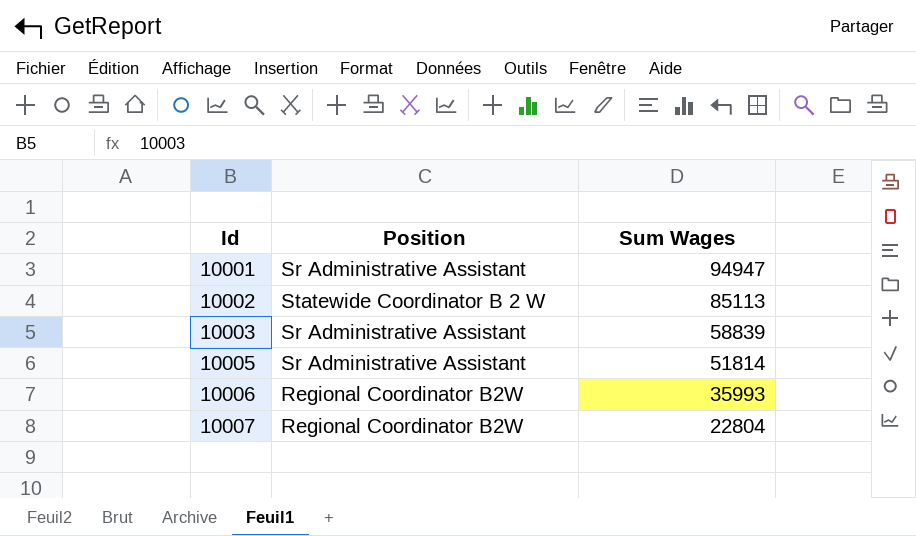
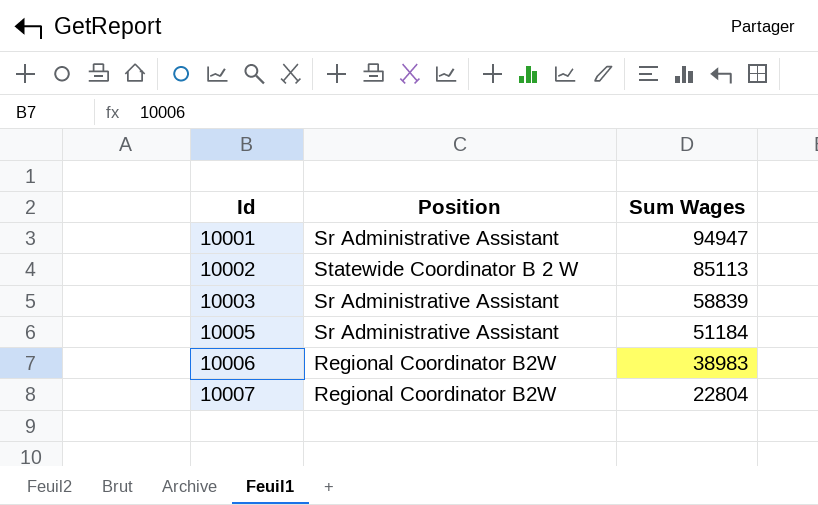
10005 | Sum Wages: 51814 -> 51184
10006 | Sum Wages: 35993 -> 38983

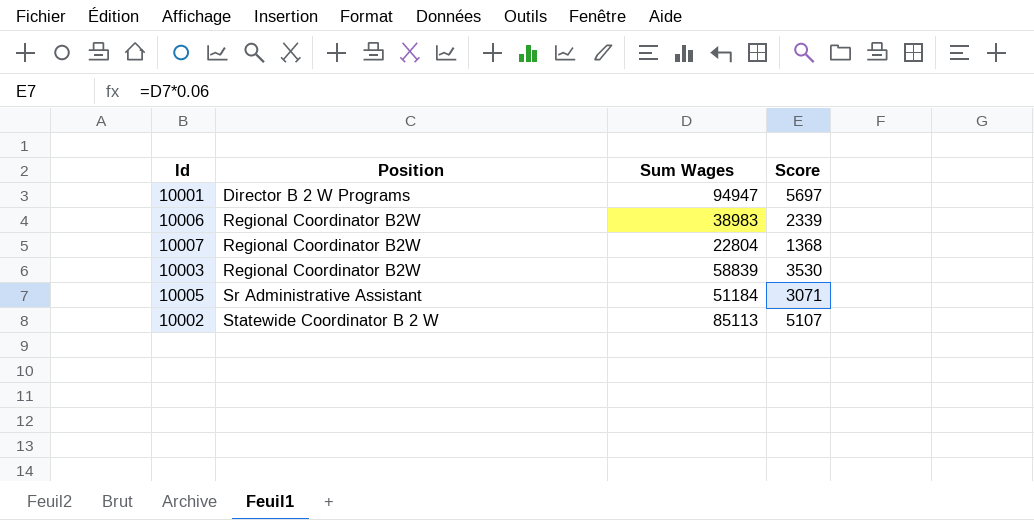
row order: Id ascending -> Position ascending
column Score | formula: none -> [Sum Wages] * 0.06
10001 | Position: Sr Administrative Assistant -> Director B 2 W Programs
10003 | Position: Sr Administrative Assistant -> Regional Coordinator B2W

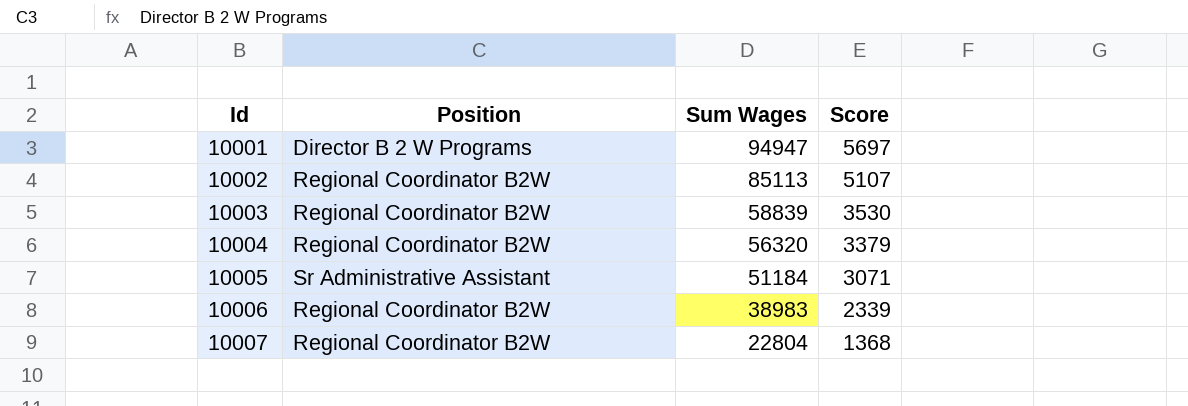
row order: Position ascending -> Id ascending
10002 | Position: Statewide Coordinator B 2 W -> Regional Coordinator B2W
row 10004: none -> Regional Coordinator B2W | 56320 | 3379

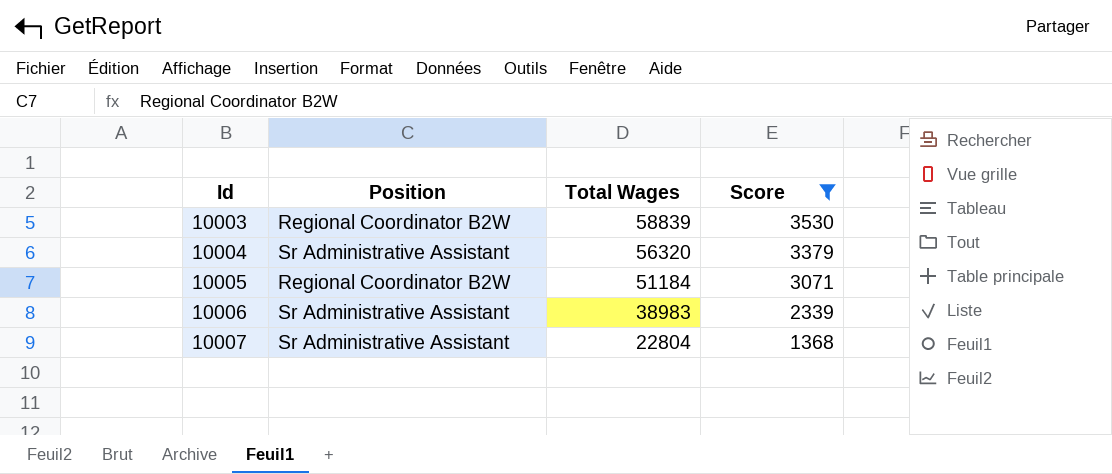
filter: none -> Score <= 3530
column name: Sum Wages -> Total Wages
10004 | Position: Regional Coordinator B2W -> Sr Administrative Assistant
10005 | Position: Sr Administrative Assistant -> Regional Coordinator B2W
10006 | Position: Regional Coordinator B2W -> Sr Administrative Assistant
10007 | Position: Regional Coordinator B2W -> Sr Administrative Assistant

